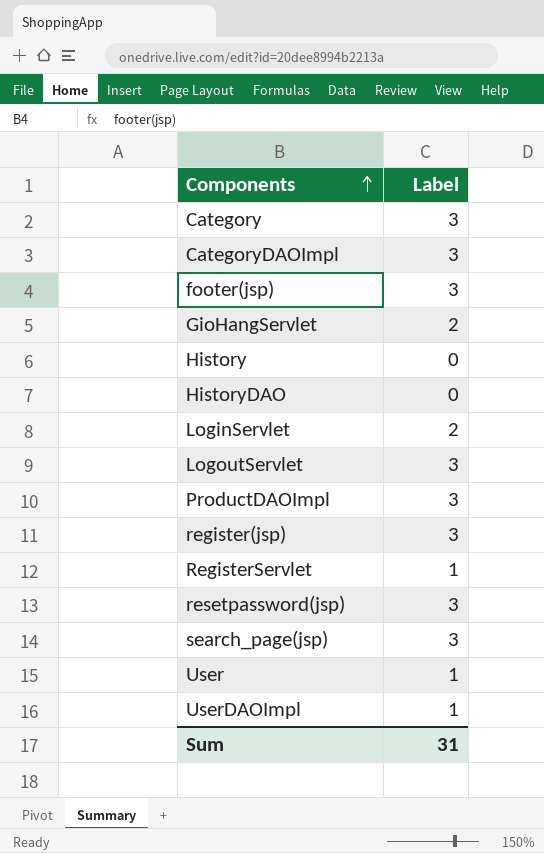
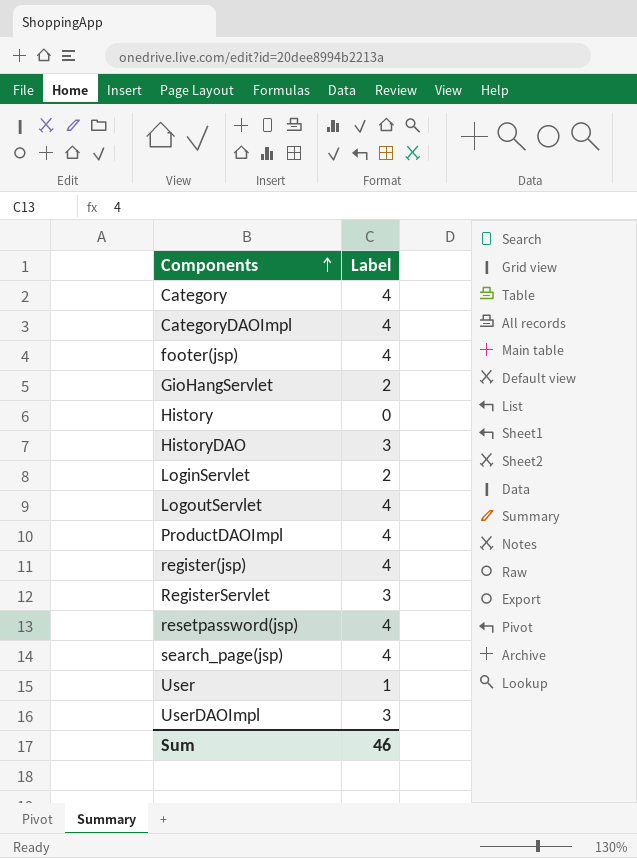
Category | Label: 3 -> 4
CategoryDAOImpl | Label: 3 -> 4
footer(jsp) | Label: 3 -> 4
HistoryDAO | Label: 0 -> 3
LogoutServlet | Label: 3 -> 4
ProductDAOImpl | Label: 3 -> 4
register(jsp) | Label: 3 -> 4
RegisterServlet | Label: 1 -> 3
resetpassword(jsp) | Label: 3 -> 4
search_page(jsp) | Label: 3 -> 4
UserDAOImpl | Label: 1 -> 3
Sum | Label: 31 -> 46

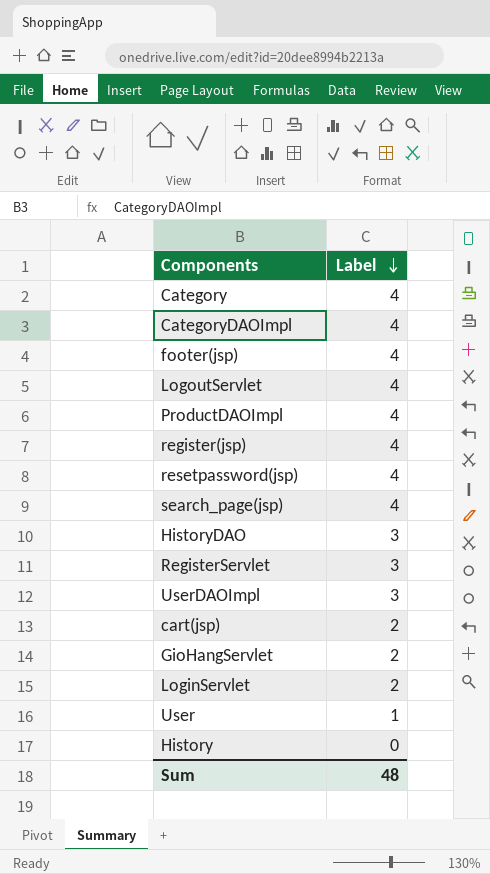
row order: Components ascending -> Label descending
row cart(jsp): none -> 2
Sum | Label: 46 -> 48

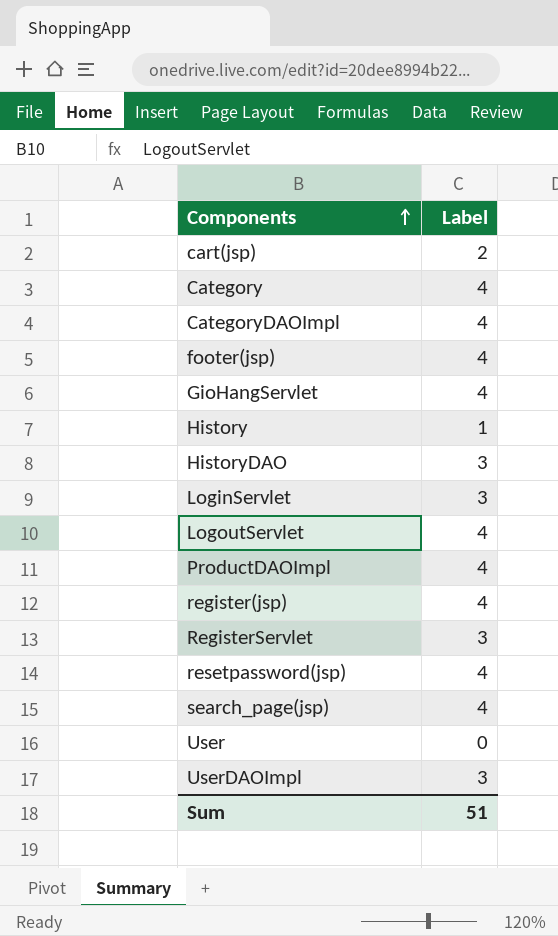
row order: Label descending -> Components ascending
GioHangServlet | Label: 2 -> 4
History | Label: 0 -> 1
LoginServlet | Label: 2 -> 3
User | Label: 1 -> 0
Sum | Label: 48 -> 51

